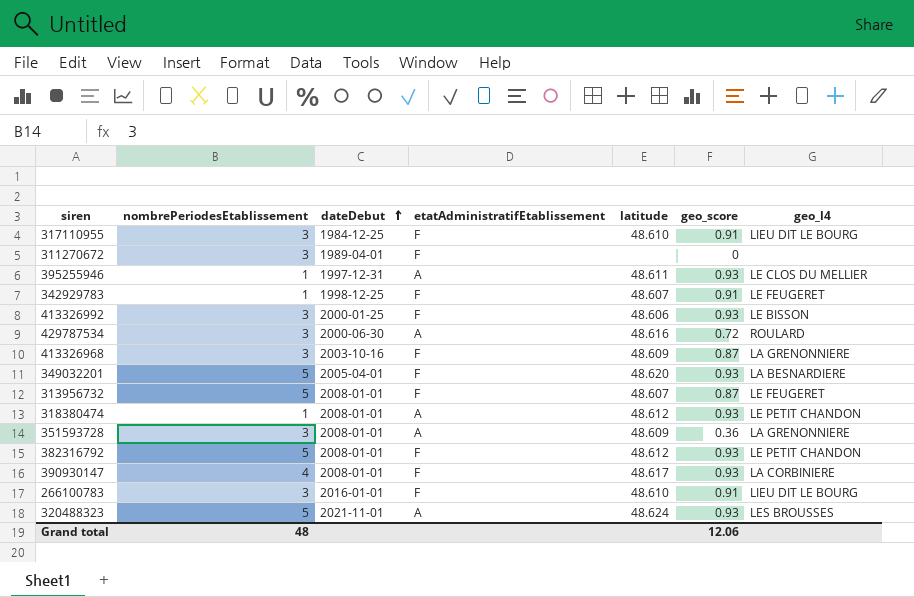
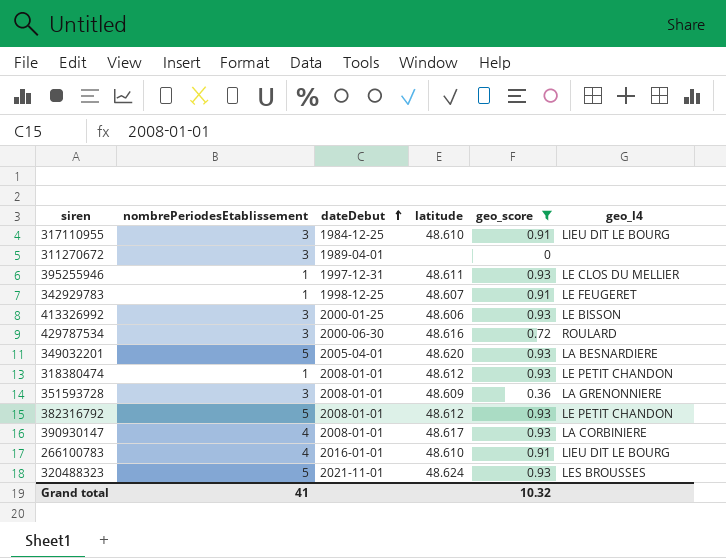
filter: none -> geo_score != 0.87
column etatAdministratifEtablissement | position: 4 -> none
266100783 | nombrePeriodesEtablissement: 3 -> 4
Grand total | nombrePeriodesEtablissement: 48 -> 41
Grand total | geo_score: 12.06 -> 10.32

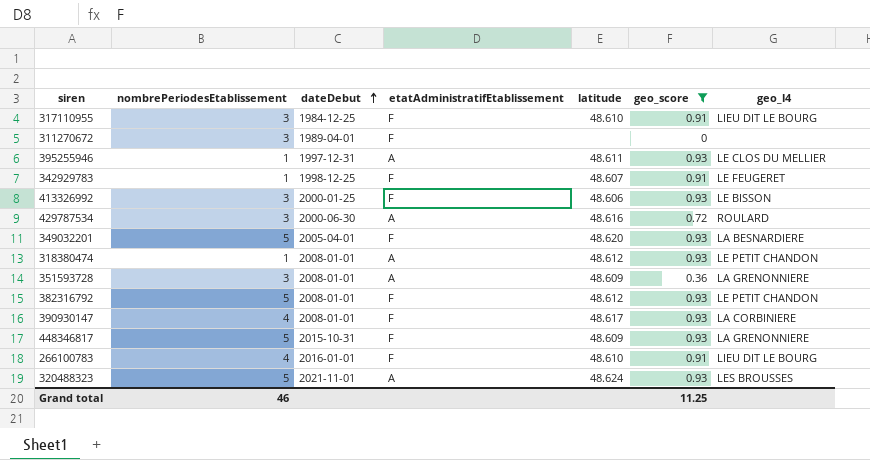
column etatAdministratifEtablissement | position: none -> 4
row 448346817: none -> 5 | 2015-10-31 | F | 48.609 | 0.93 | LA GRENONNIERE
Grand total | nombrePeriodesEtablissement: 41 -> 46
Grand total | geo_score: 10.32 -> 11.25

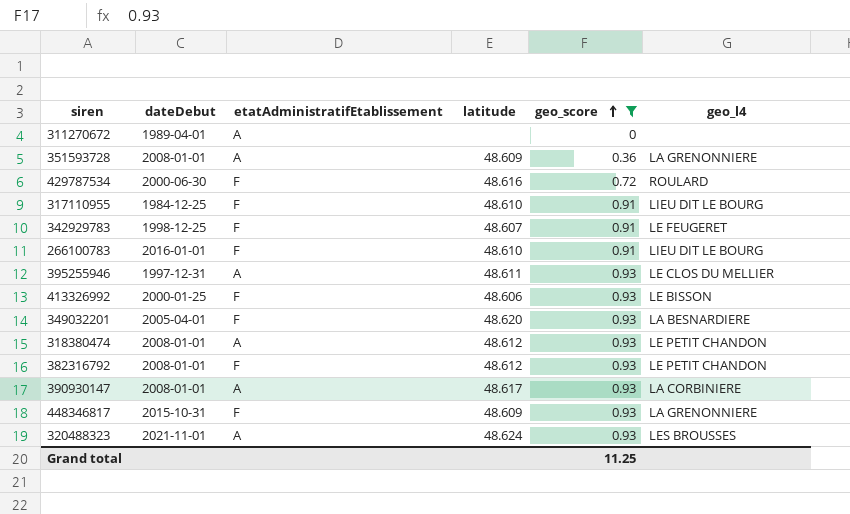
row order: dateDebut ascending -> geo_score ascending
column nombrePeriodesEtablissement | position: 2 -> none
311270672 | etatAdministratifEtablissement: F -> A
429787534 | etatAdministratifEtablissement: A -> F
390930147 | etatAdministratifEtablissement: F -> A

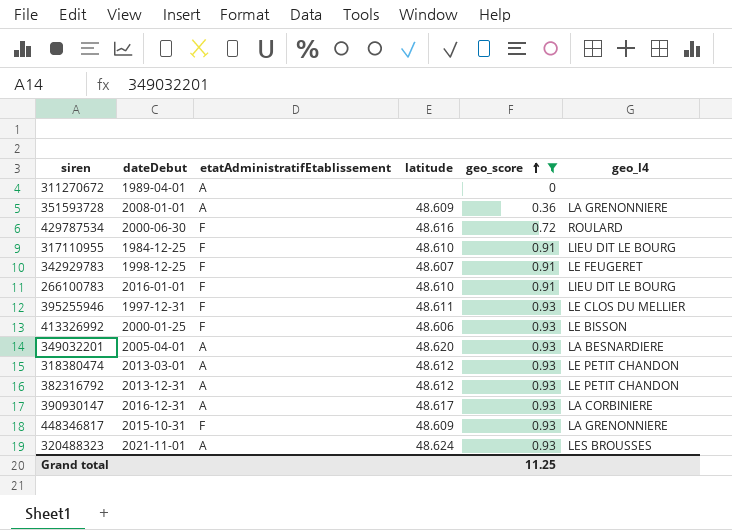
395255946 | etatAdministratifEtablissement: A -> F
349032201 | etatAdministratifEtablissement: F -> A
318380474 | dateDebut: 2008-01-01 -> 2013-03-01
382316792 | dateDebut: 2008-01-01 -> 2013-12-31
382316792 | etatAdministratifEtablissement: F -> A
390930147 | dateDebut: 2008-01-01 -> 2016-12-31

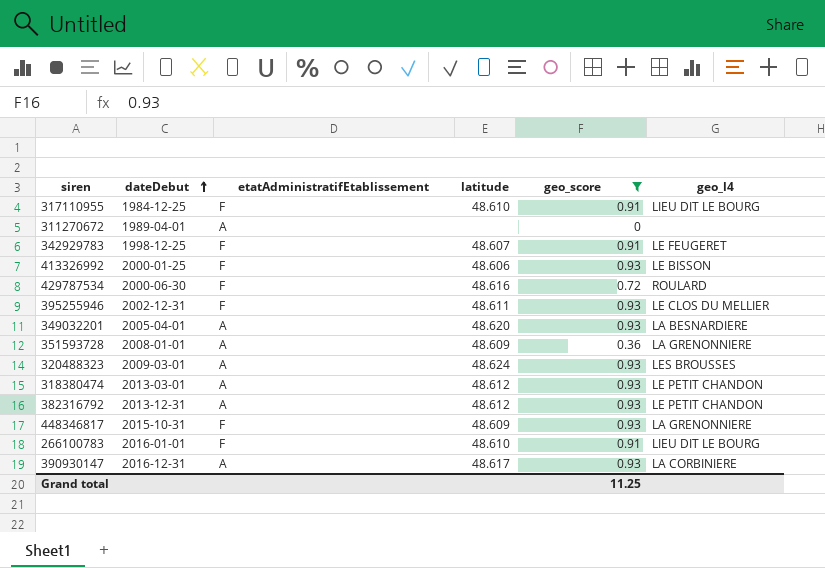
row order: geo_score ascending -> dateDebut ascending
395255946 | dateDebut: 1997-12-31 -> 2002-12-31
320488323 | dateDebut: 2021-11-01 -> 2009-03-01

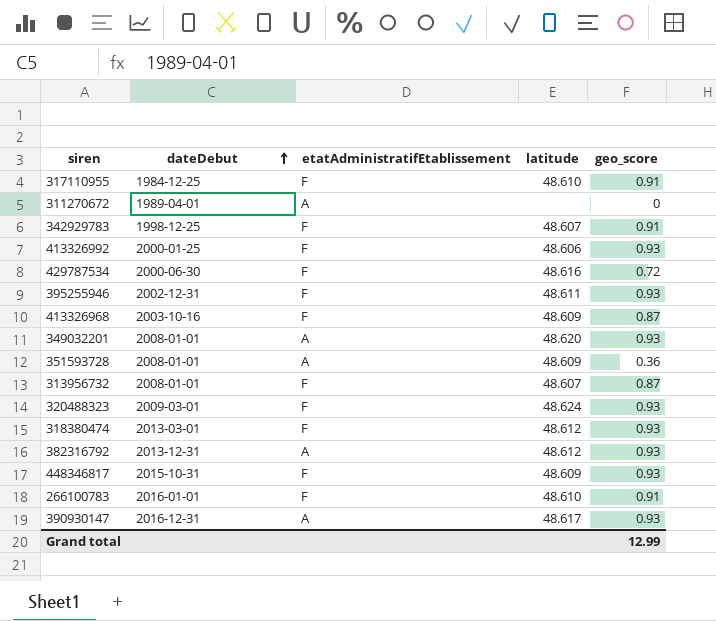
filter: geo_score != 0.87 -> none
column geo_l4 | position: 6 -> none
349032201 | dateDebut: 2005-04-01 -> 2008-01-01
320488323 | etatAdministratifEtablissement: A -> F
318380474 | etatAdministratifEtablissement: A -> F
Grand total | geo_score: 11.25 -> 12.99

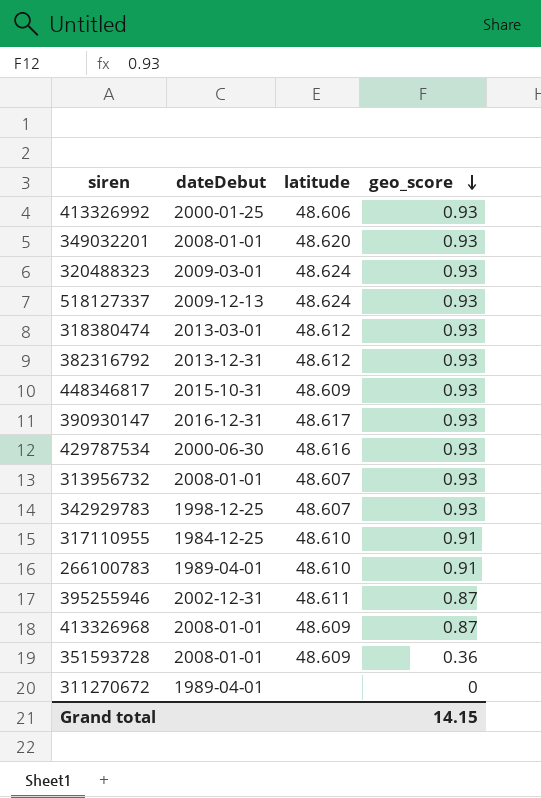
row order: dateDebut ascending -> geo_score descending
column etatAdministratifEtablissement | position: 3 -> none
row 518127337: none -> 2009-12-13 | 48.624 | 0.93
429787534 | geo_score: 0.72 -> 0.93
313956732 | geo_score: 0.87 -> 0.93
342929783 | geo_score: 0.91 -> 0.93
266100783 | dateDebut: 2016-01-01 -> 1989-04-01
395255946 | geo_score: 0.93 -> 0.87
413326968 | dateDebut: 2003-10-16 -> 2008-01-01
Grand total | geo_score: 12.99 -> 14.15

